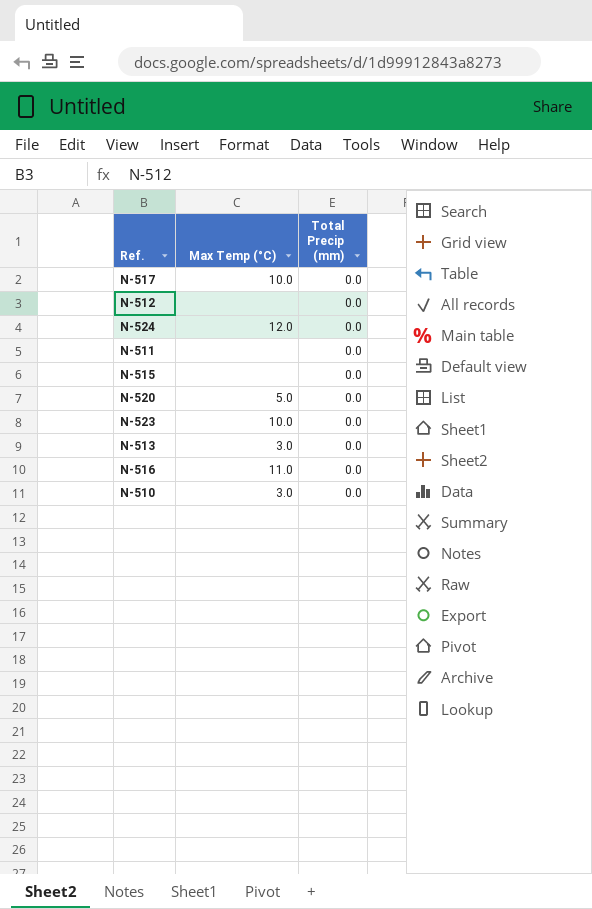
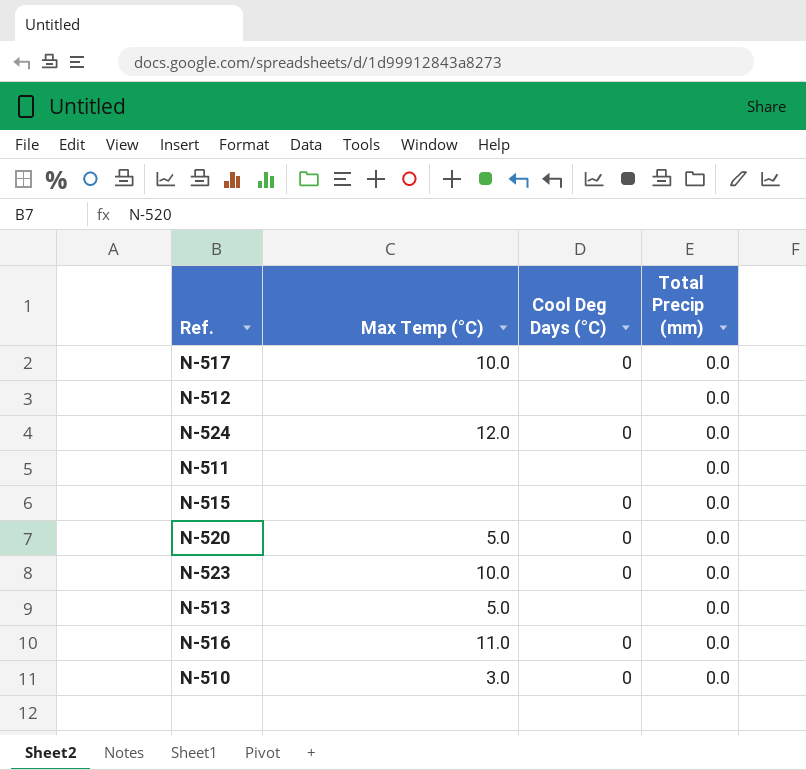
column Cool Deg Days (°C) | position: none -> 3
N-513 | Max Temp (°C): 3.0 -> 5.0

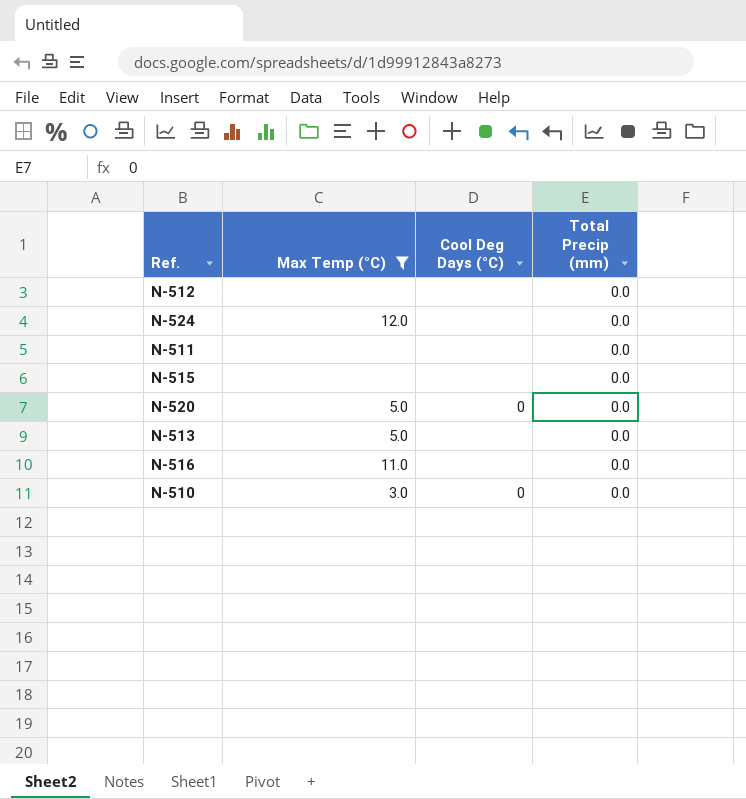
filter: none -> Max Temp (°C) != 10.0
N-524 | Cool Deg Days (°C): 0 -> none
N-515 | Cool Deg Days (°C): 0 -> none
N-516 | Cool Deg Days (°C): 0 -> none

